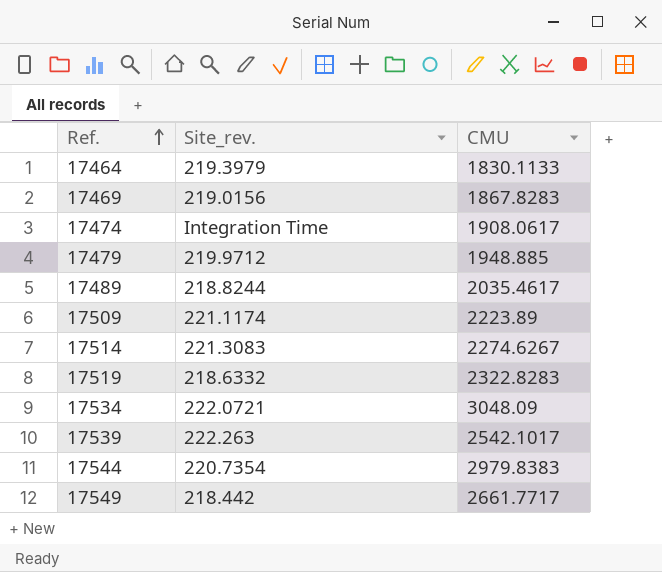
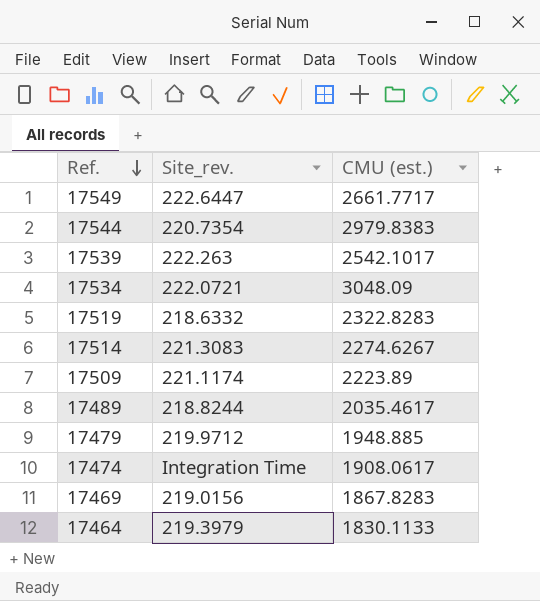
row order: Ref. ascending -> Ref. descending
column name: CMU -> CMU (est.)
17549 | Site_rev.: 218.442 -> 222.6447

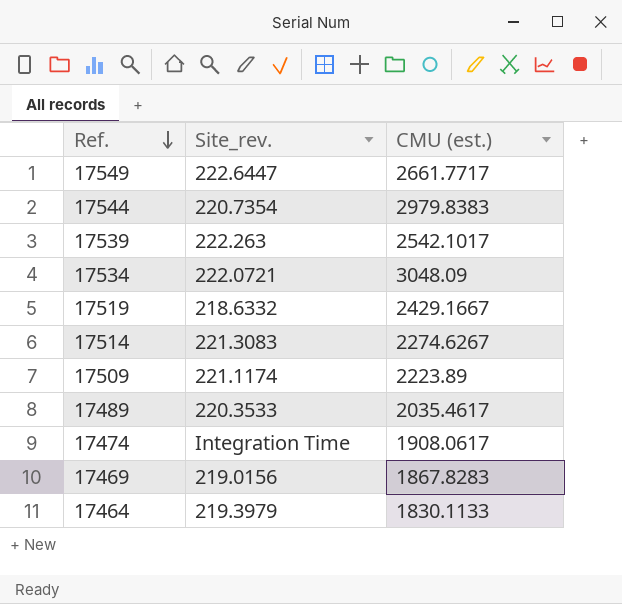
row 17479: 219.9712 | 1948.885 -> none
17519 | CMU (est.): 2322.8283 -> 2429.1667
17489 | Site_rev.: 218.8244 -> 220.3533

